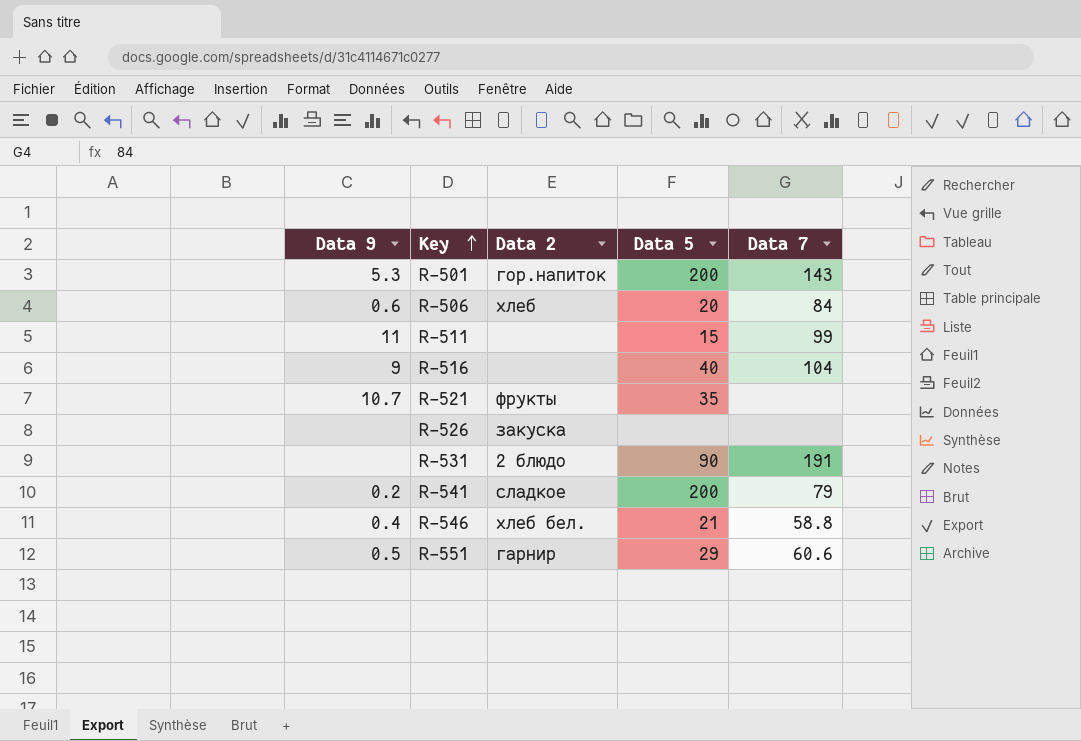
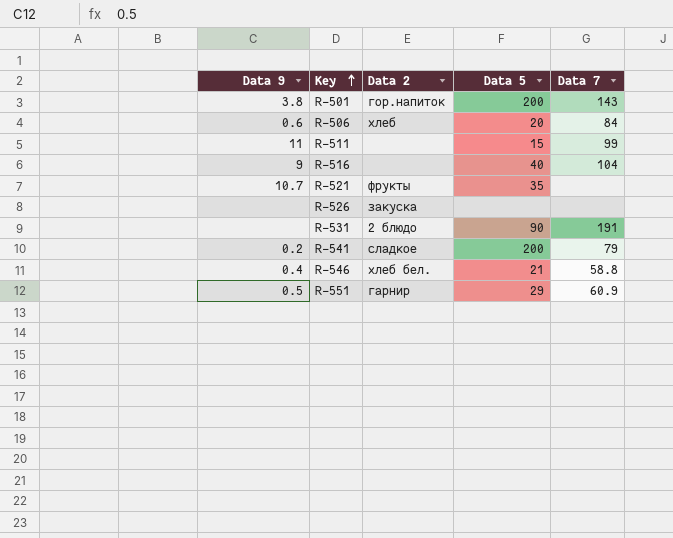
R-501 | Data 9: 5.3 -> 3.8
R-551 | Data 7: 60.6 -> 60.9

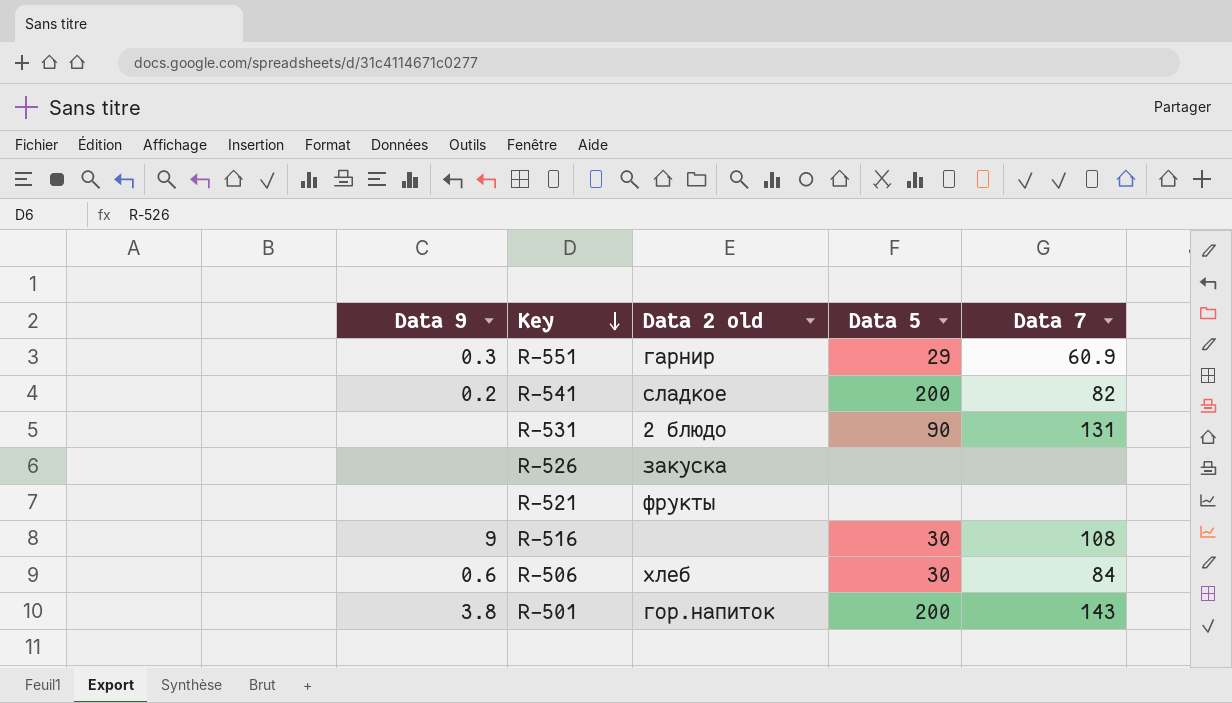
row order: Key ascending -> Key descending
column name: Data 2 -> Data 2 old
row R-511: 11 | none | 15 | 99 -> none
row R-546: 0.4 | хлеб бел. | 21 | 58.8 -> none
R-551 | Data 9: 0.5 -> 0.3
R-541 | Data 7: 79 -> 82
R-531 | Data 7: 191 -> 131
R-521 | Data 9: 10.7 -> none
R-521 | Data 5: 35 -> none
R-516 | Data 5: 40 -> 30
R-516 | Data 7: 104 -> 108
R-506 | Data 5: 20 -> 30

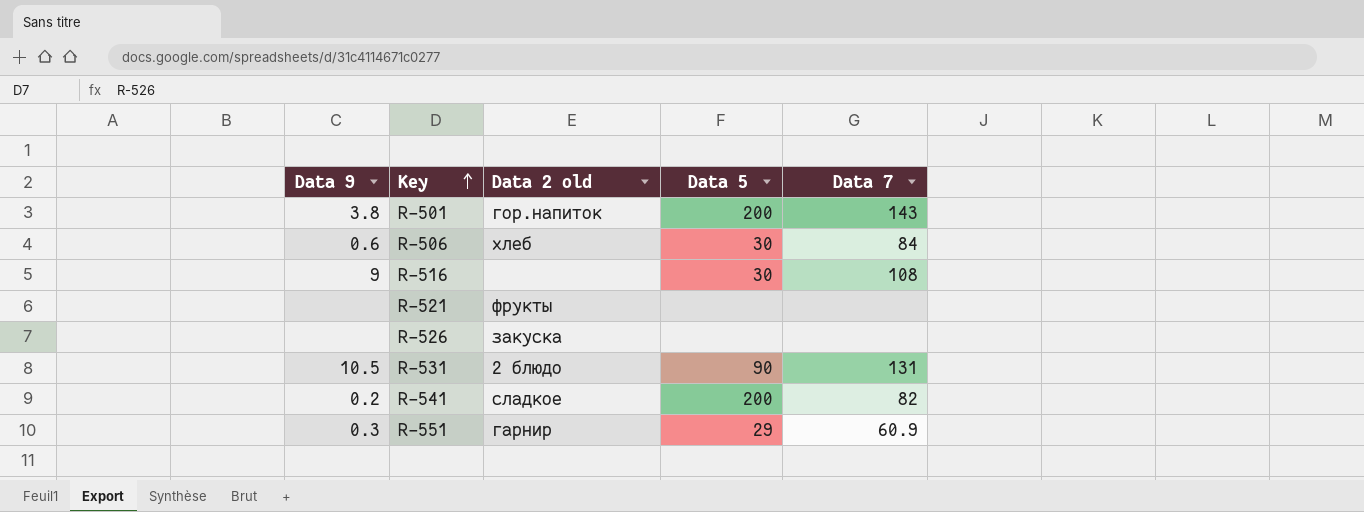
row order: Key descending -> Key ascending
R-531 | Data 9: none -> 10.5

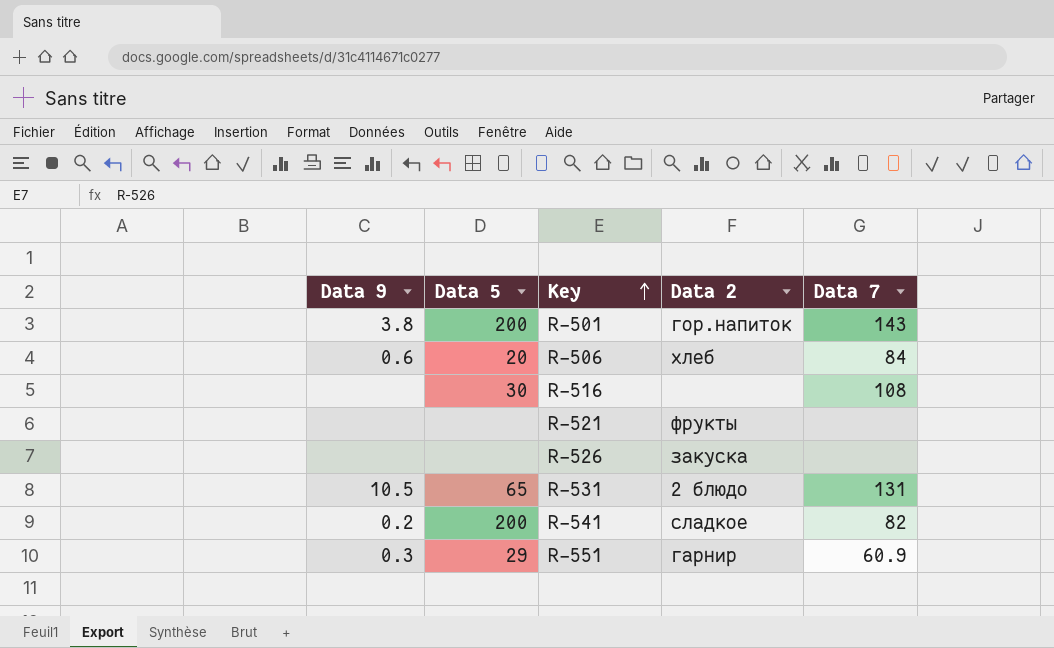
column Data 5 | position: 4 -> 2
column name: Data 2 old -> Data 2
R-506 | Data 5: 30 -> 20
R-516 | Data 9: 9 -> none
R-531 | Data 5: 90 -> 65

